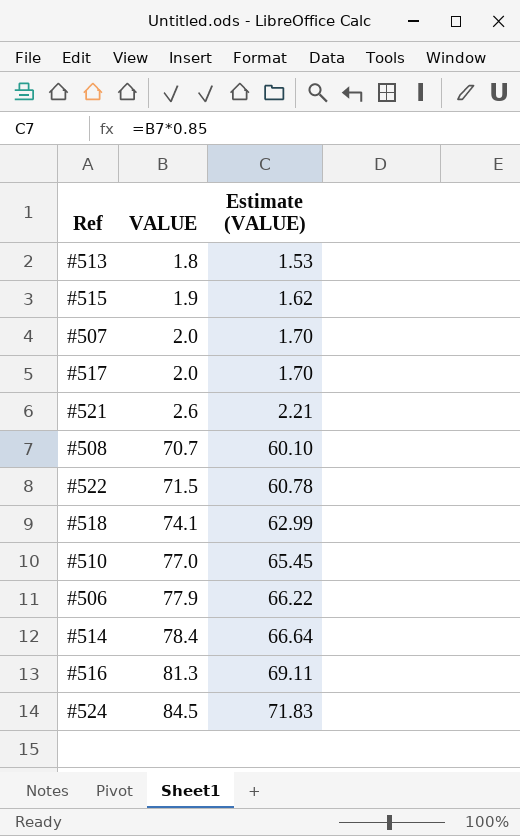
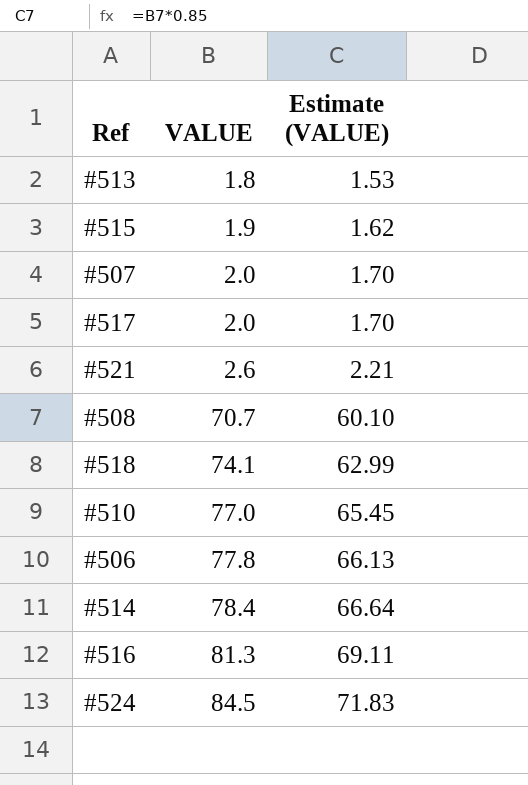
row #522: 71.5 | 60.78 -> none
#506 | VALUE: 77.9 -> 77.8
#506 | Estimate (VALUE): 66.22 -> 66.13

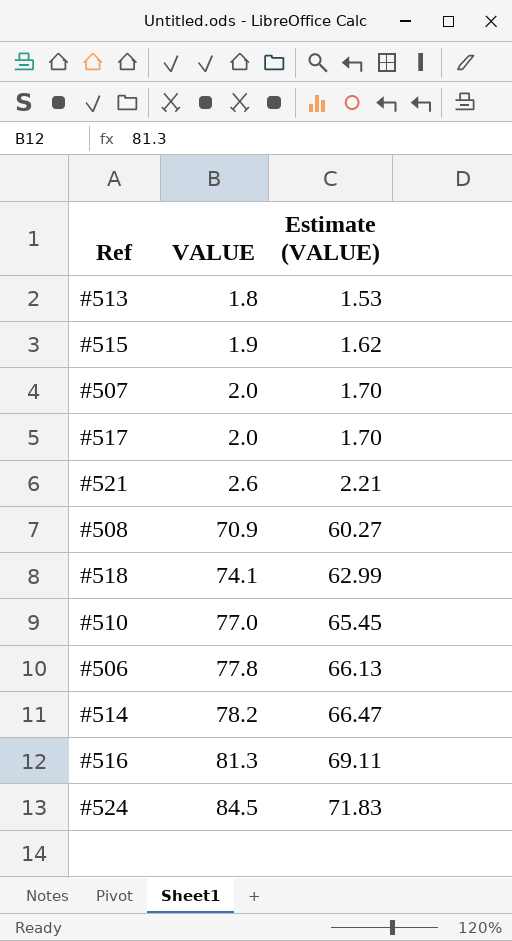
#508 | VALUE: 70.7 -> 70.9
#508 | Estimate (VALUE): 60.10 -> 60.27
#514 | VALUE: 78.4 -> 78.2
#514 | Estimate (VALUE): 66.64 -> 66.47

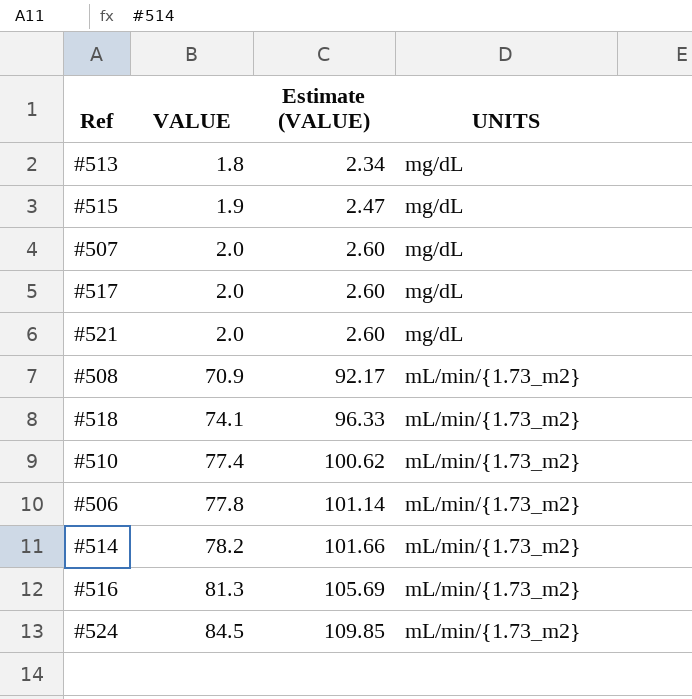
column Estimate (VALUE) | formula: [VALUE] * 0.85 -> [VALUE] * 1.3
column UNITS | position: none -> 4
#521 | VALUE: 2.6 -> 2.0
#510 | VALUE: 77.0 -> 77.4

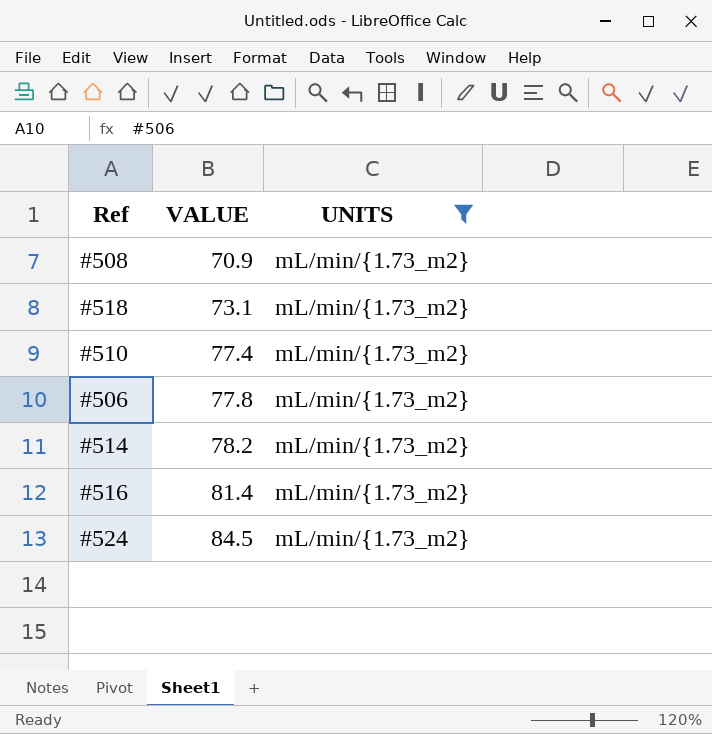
filter: none -> UNITS = mL/min/{1.73_m2}
column Estimate (VALUE) | formula: [VALUE] * 1.3 -> none
#518 | VALUE: 74.1 -> 73.1
#516 | VALUE: 81.3 -> 81.4

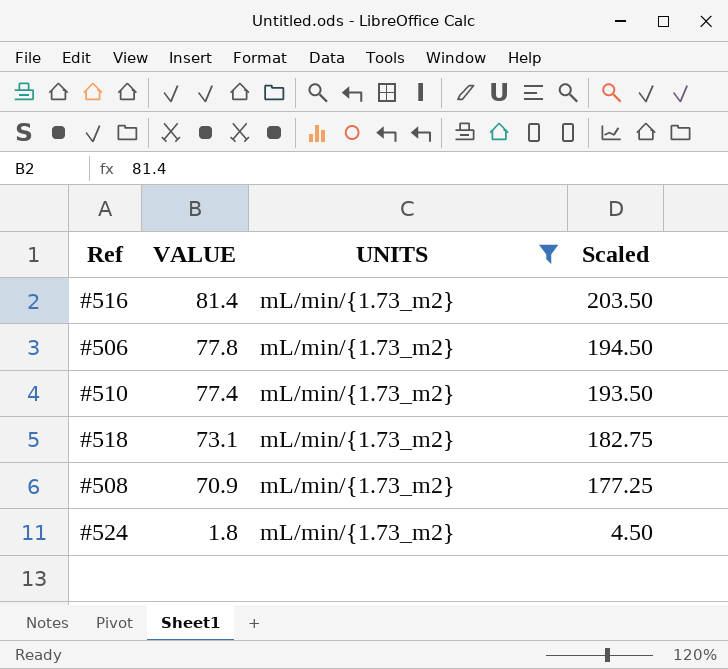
row order: VALUE ascending -> VALUE descending
column Scaled | formula: none -> [VALUE] * 2.5
row #514: 78.2 | mL/min/{1.73_m2} -> none
#524 | VALUE: 84.5 -> 1.8

